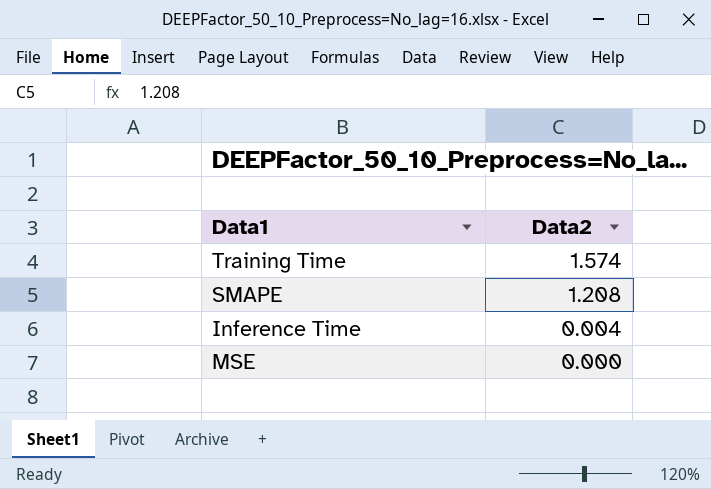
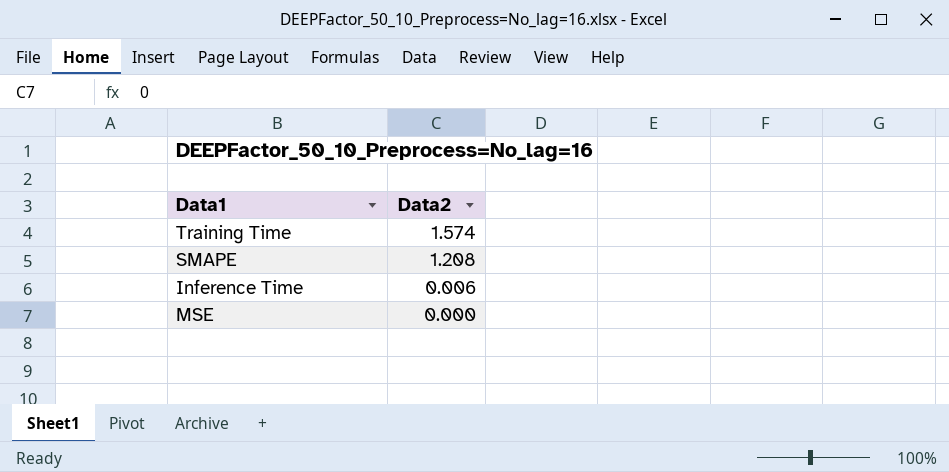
Inference Time | Data2: 0.004 -> 0.006

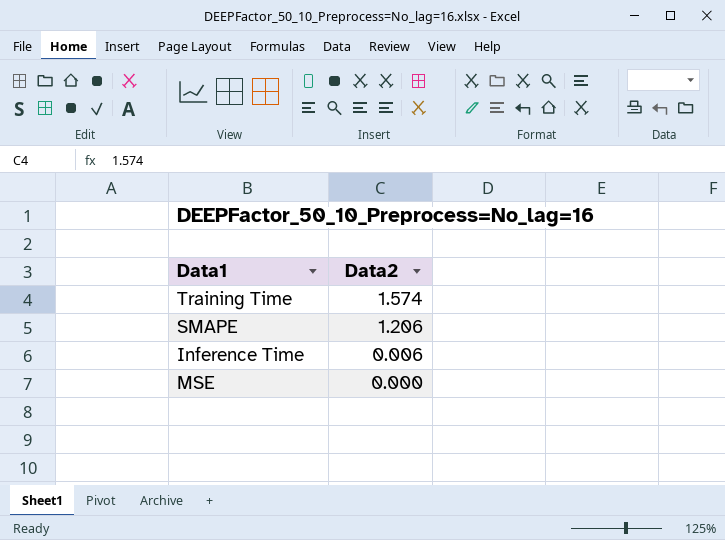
SMAPE | Data2: 1.208 -> 1.206

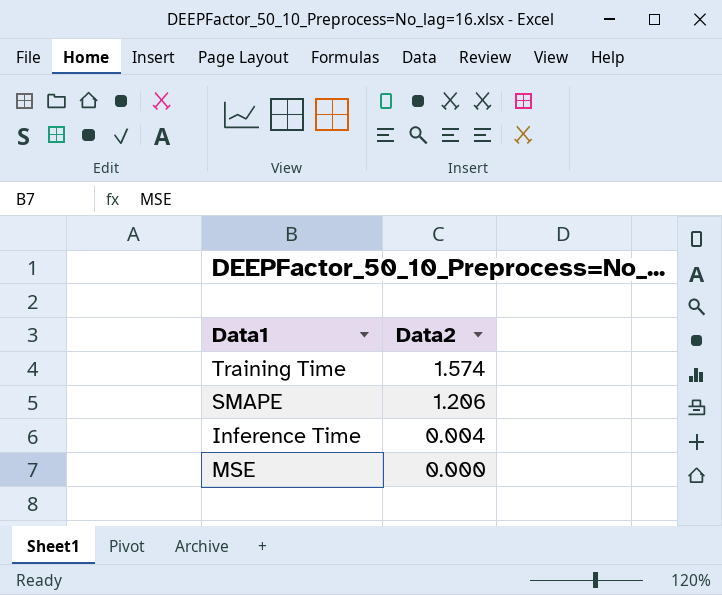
Inference Time | Data2: 0.006 -> 0.004

